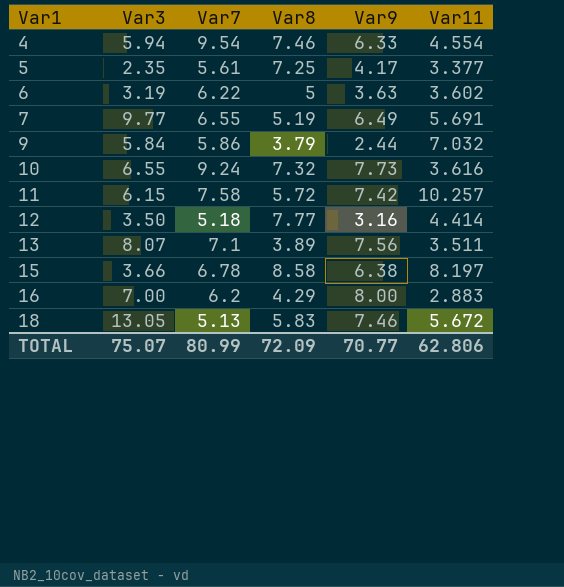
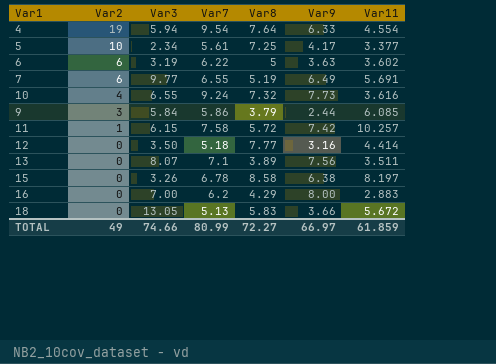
row order: Var1 ascending -> Var2 descending
column Var2 | position: none -> 2
4 | Var8: 7.46 -> 7.64
5 | Var3: 2.35 -> 2.34
9 | Var11: 7.032 -> 6.085
15 | Var3: 3.66 -> 3.26
18 | Var9: 7.46 -> 3.66
TOTAL | Var3: 75.07 -> 74.66
TOTAL | Var8: 72.09 -> 72.27
TOTAL | Var9: 70.77 -> 66.97
TOTAL | Var11: 62.806 -> 61.859

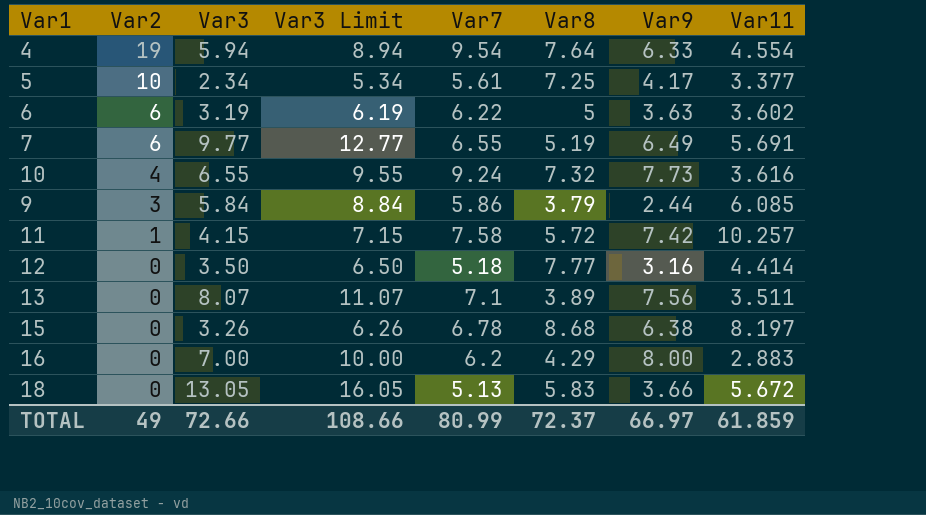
column Var3 Limit | formula: none -> [Var3] + 3
11 | Var3: 6.15 -> 4.15
15 | Var8: 8.58 -> 8.68
TOTAL | Var3: 74.66 -> 72.66
TOTAL | Var8: 72.27 -> 72.37

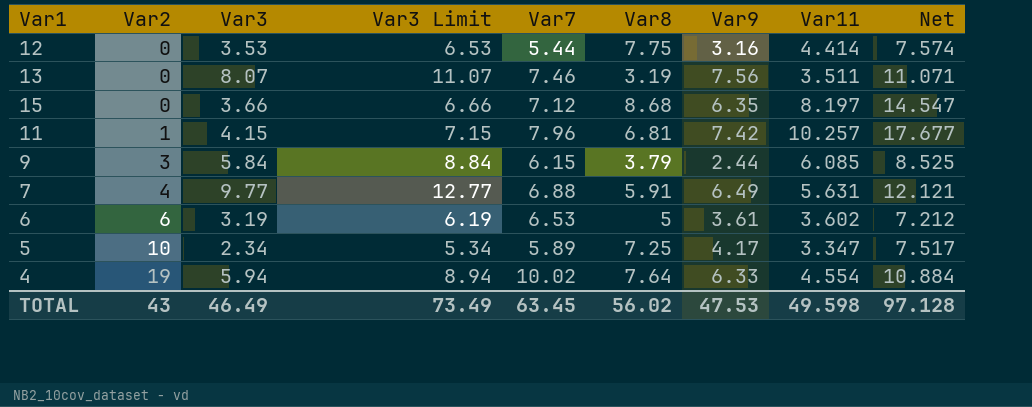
row order: Var2 descending -> Var2 ascending
column Net | formula: none -> [Var9] + [Var11]
row 10: 4 | 6.55 | 9.55 | 9.24 | 7.32 | 7.73 | 3.616 -> none
row 16: 0 | 7.00 | 10.00 | 6.2 | 4.29 | 8.00 | 2.883 -> none
row 18: 0 | 13.05 | 16.05 | 5.13 | 5.83 | 3.66 | 5.672 -> none
12 | Var3: 3.50 -> 3.53
12 | Var3 Limit: 6.50 -> 6.53
12 | Var7: 5.18 -> 5.44
12 | Var8: 7.77 -> 7.75
13 | Var7: 7.1 -> 7.46
13 | Var8: 3.89 -> 3.19
15 | Var3: 3.26 -> 3.66
15 | Var3 Limit: 6.26 -> 6.66
15 | Var7: 6.78 -> 7.12
15 | Var9: 6.38 -> 6.35
11 | Var7: 7.58 -> 7.96
11 | Var8: 5.72 -> 6.81
9 | Var7: 5.86 -> 6.15
7 | Var2: 6 -> 4
7 | Var7: 6.55 -> 6.88
7 | Var8: 5.19 -> 5.91
7 | Var11: 5.691 -> 5.631
6 | Var7: 6.22 -> 6.53
6 | Var9: 3.63 -> 3.61
5 | Var7: 5.61 -> 5.89
5 | Var11: 3.377 -> 3.347
4 | Var7: 9.54 -> 10.02
TOTAL | Var2: 49 -> 43
TOTAL | Var3: 72.66 -> 46.49
TOTAL | Var3 Limit: 108.66 -> 73.49
TOTAL | Var7: 80.99 -> 63.45
TOTAL | Var8: 72.37 -> 56.02
TOTAL | Var9: 66.97 -> 47.53
TOTAL | Var11: 61.859 -> 49.598

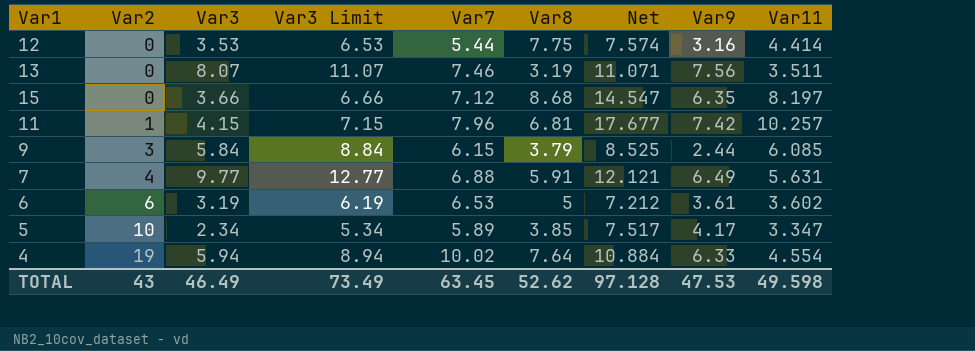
column Net | position: 9 -> 7
5 | Var8: 7.25 -> 3.85
TOTAL | Var8: 56.02 -> 52.62

